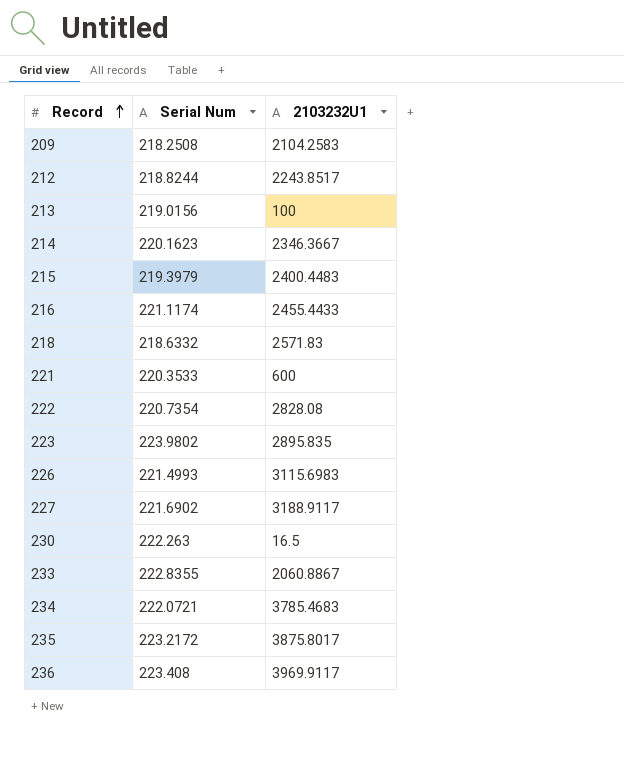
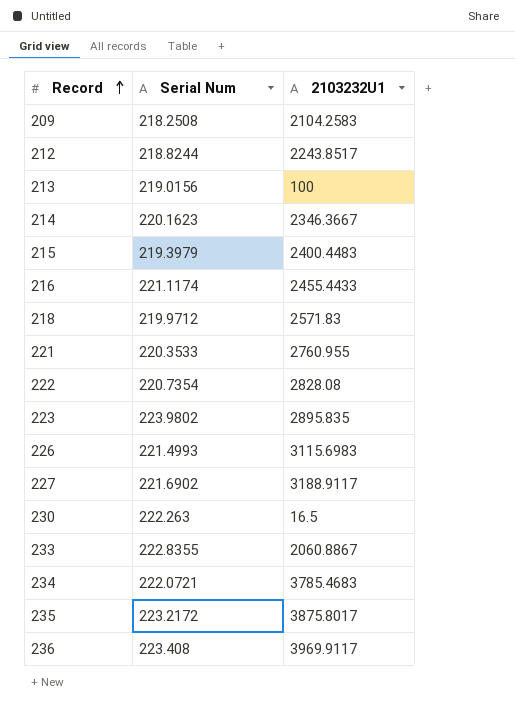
218 | Serial Num: 218.6332 -> 219.9712
221 | 2103232U1: 600 -> 2760.955

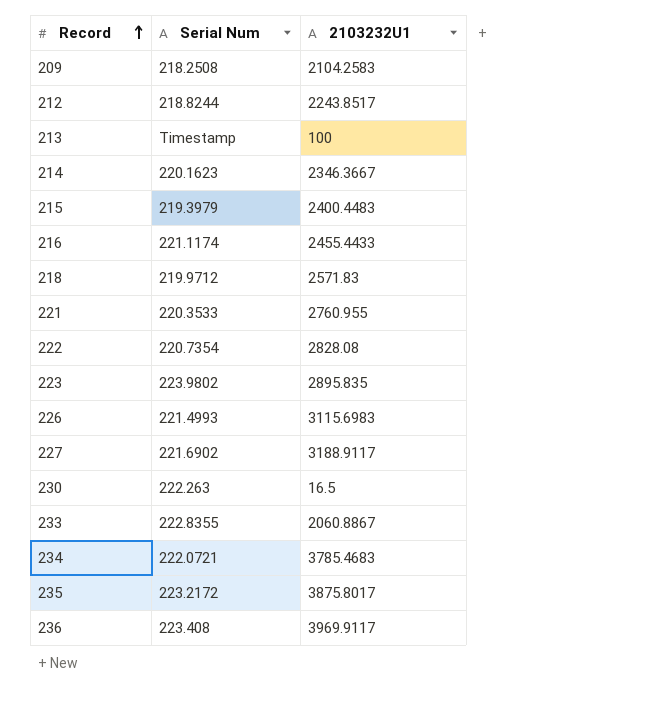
213 | Serial Num: 219.0156 -> Timestamp

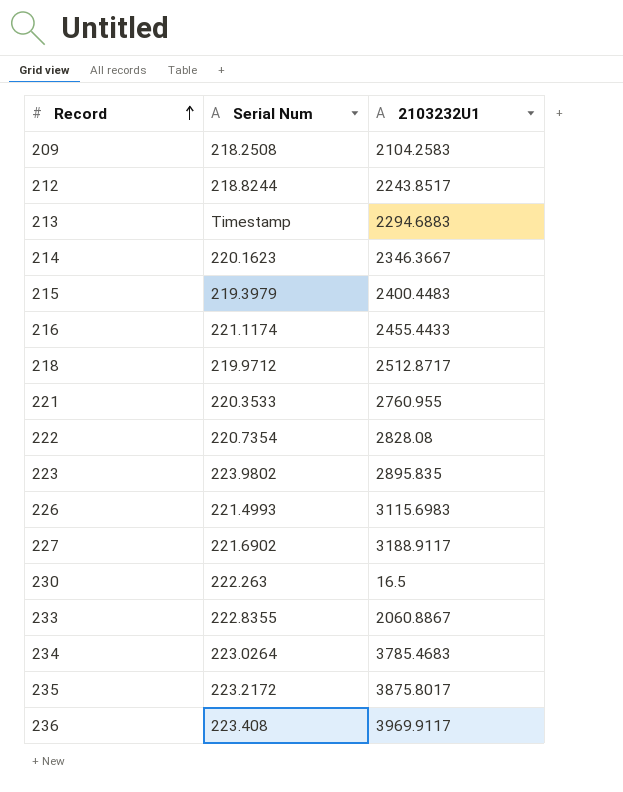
213 | 2103232U1: 100 -> 2294.6883
218 | 2103232U1: 2571.83 -> 2512.8717
234 | Serial Num: 222.0721 -> 223.0264

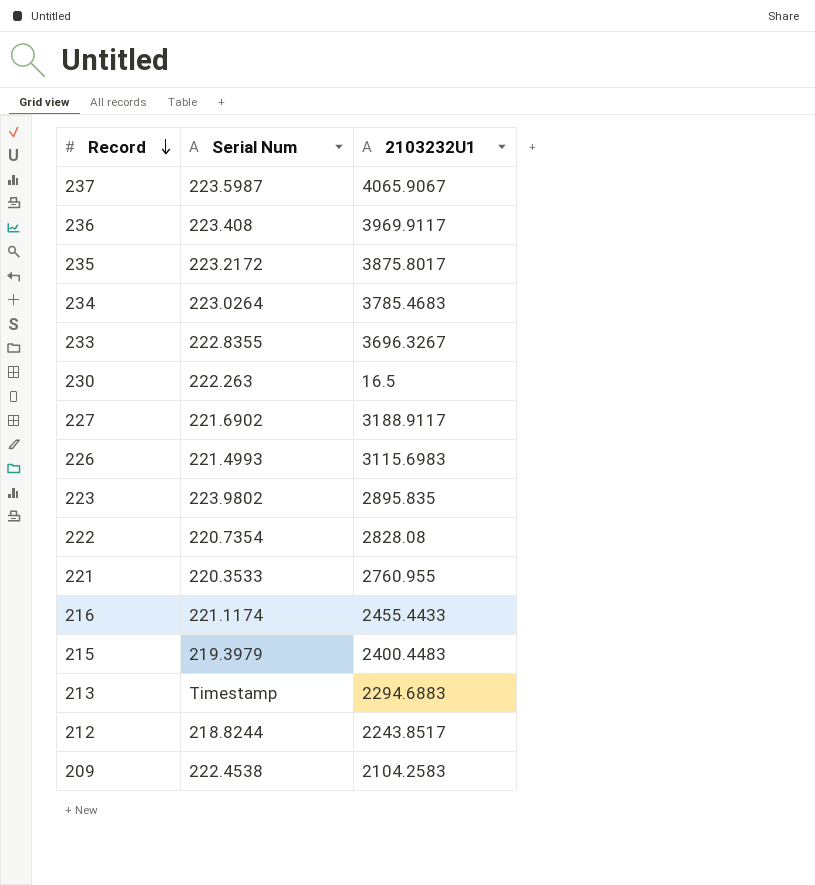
row order: Record ascending -> Record descending
row 214: 220.1623 | 2346.3667 -> none
row 218: 219.9712 | 2512.8717 -> none
row 237: none -> 223.5987 | 4065.9067
233 | 2103232U1: 2060.8867 -> 3696.3267
209 | Serial Num: 218.2508 -> 222.4538

